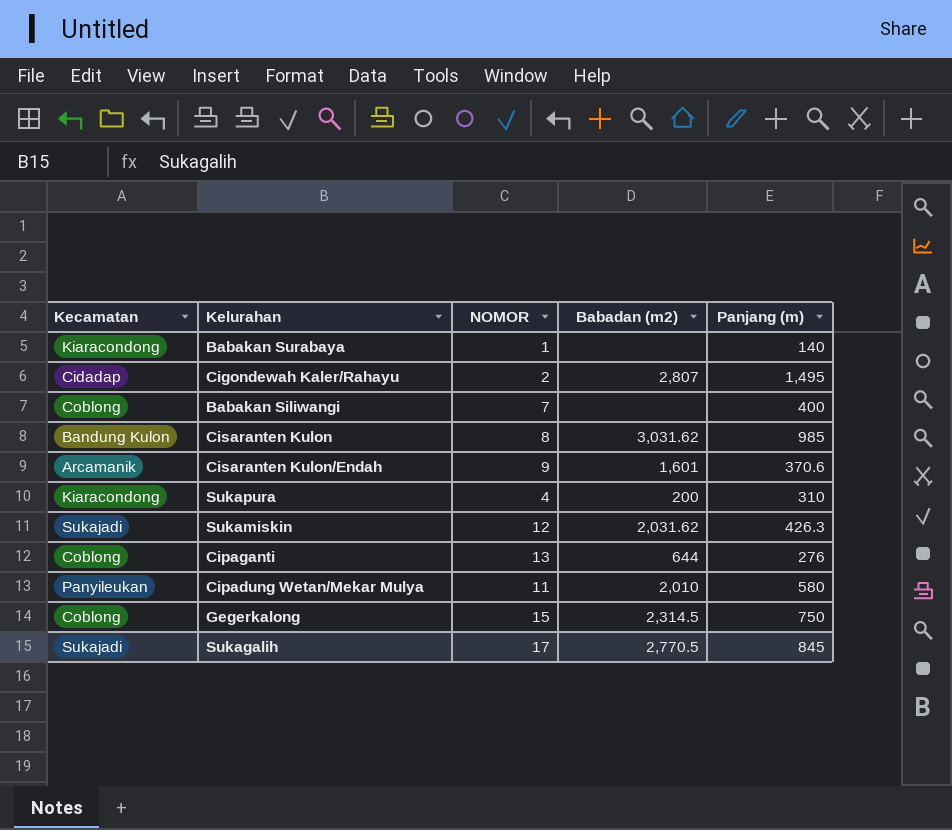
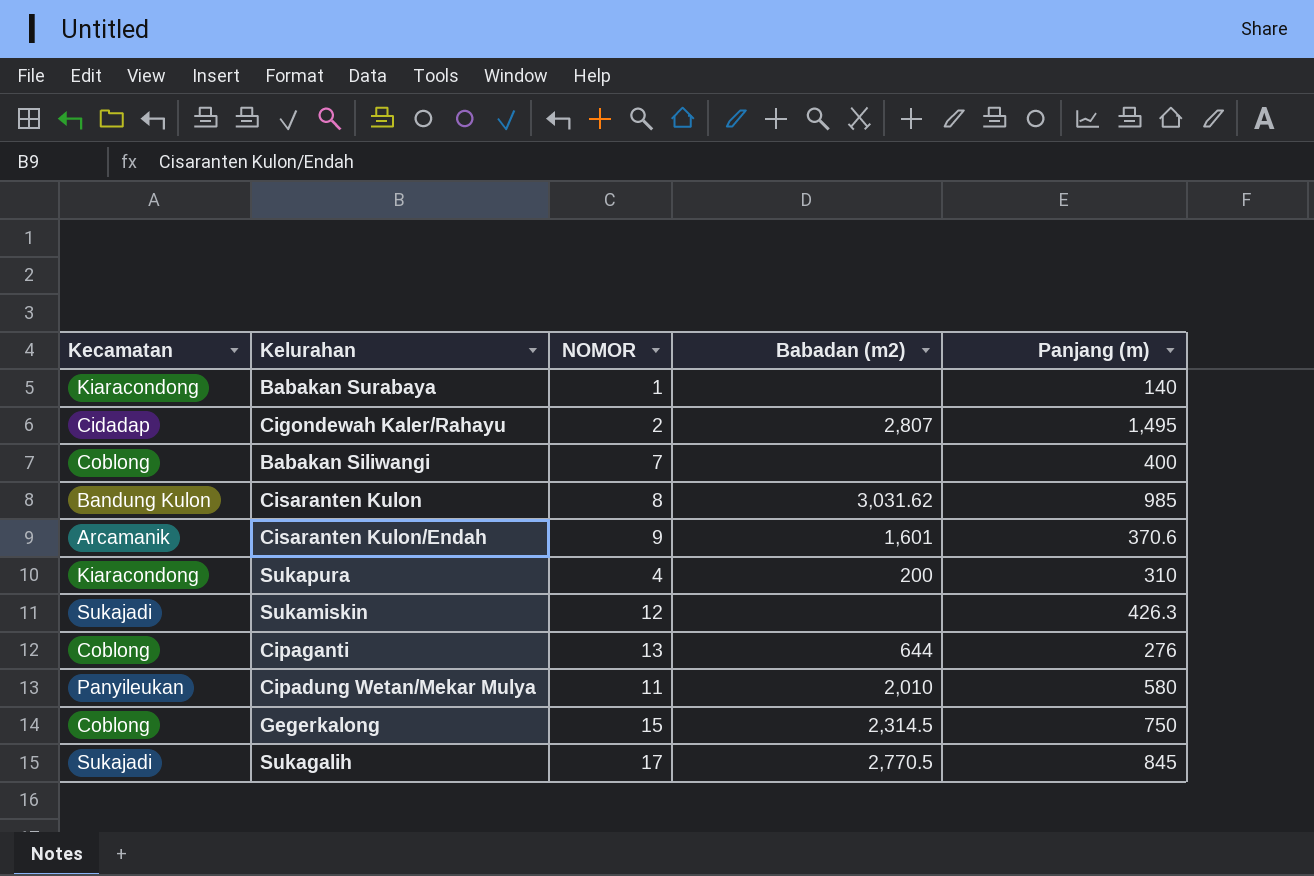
Sukamiskin | Babadan (m2): 2,031.62 -> none

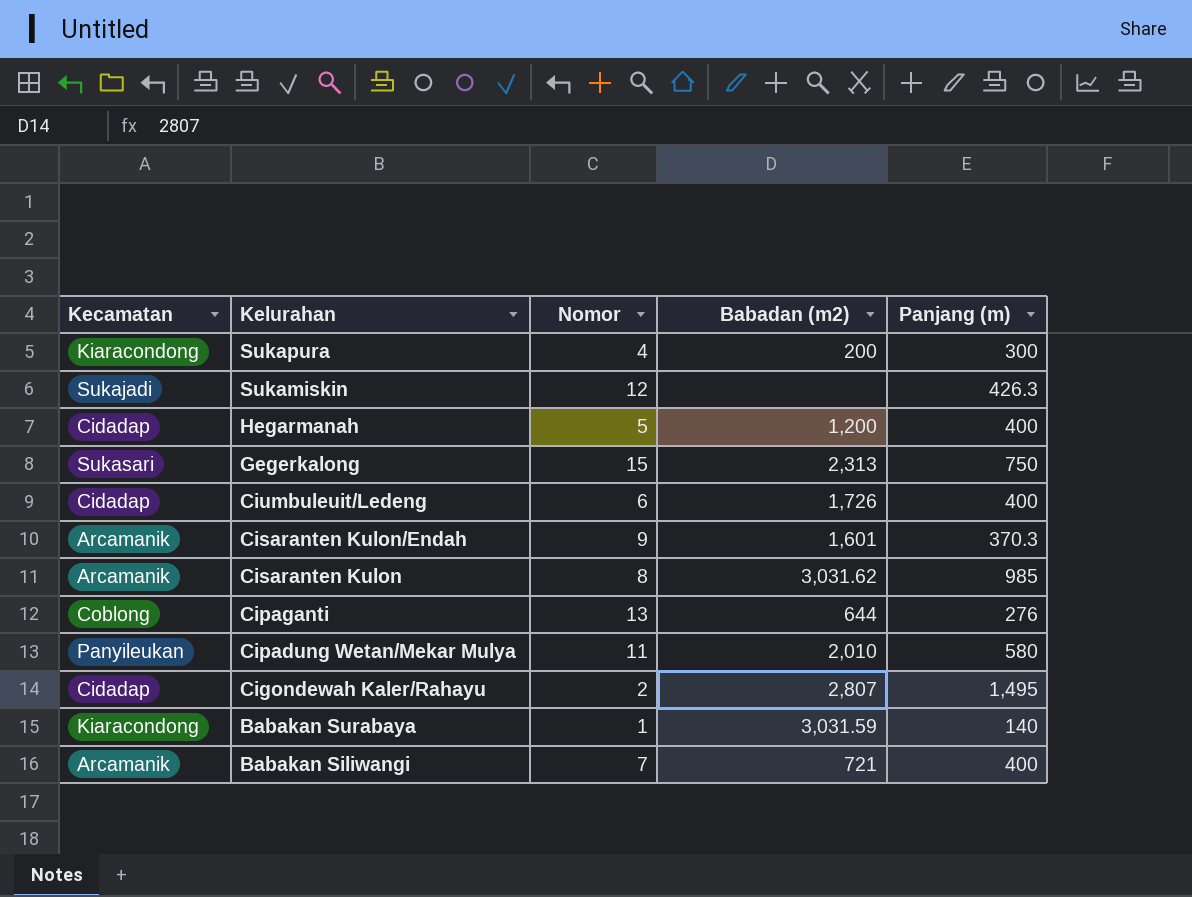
row order: none -> Kelurahan descending
column name: NOMOR -> Nomor
row Sukagalih: Sukajadi | 17 | 2,770.5 | 845 -> none
Sukapura | Panjang (m): 310 -> 300
row Hegarmanah: none -> Cidadap | 5 | 1,200 | 400
Gegerkalong | Kecamatan: Coblong -> Sukasari
Gegerkalong | Babadan (m2): 2,314.5 -> 2,313
row Ciumbuleuit/Ledeng: none -> Cidadap | 6 | 1,726 | 400
Cisaranten Kulon/Endah | Panjang (m): 370.6 -> 370.3
Cisaranten Kulon | Kecamatan: Bandung Kulon -> Arcamanik
Babakan Surabaya | Babadan (m2): none -> 3,031.59
Babakan Siliwangi | Kecamatan: Coblong -> Arcamanik
Babakan Siliwangi | Babadan (m2): none -> 721

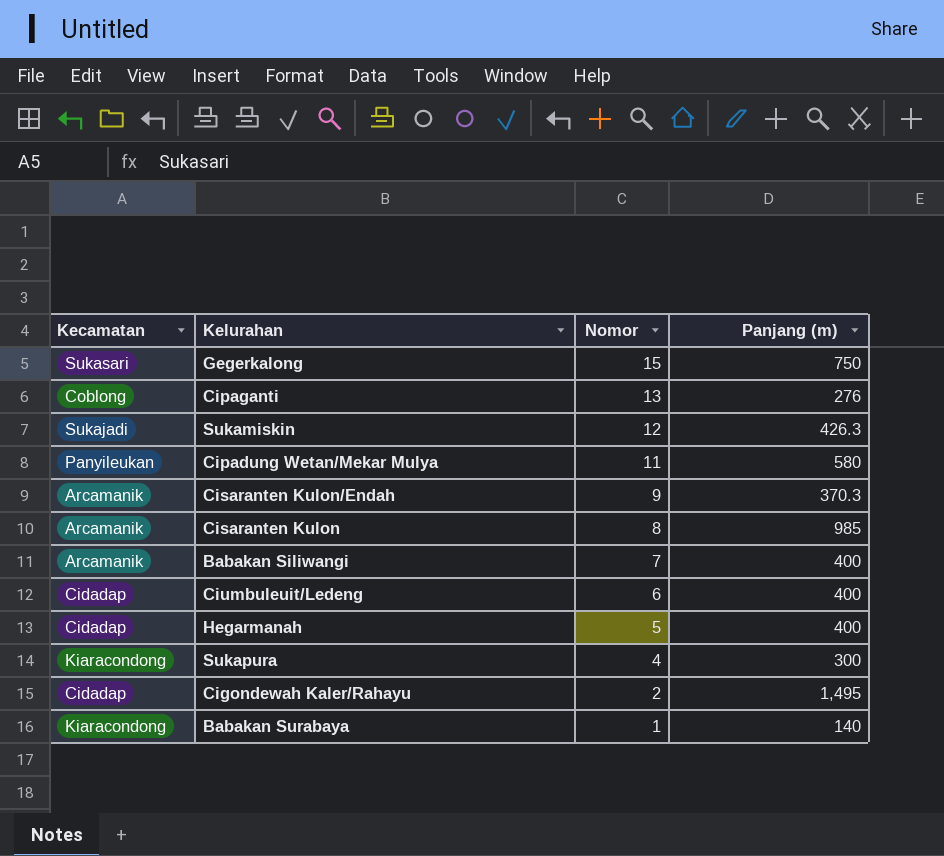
row order: Kelurahan descending -> Nomor descending
column Babadan (m2) | position: 4 -> none

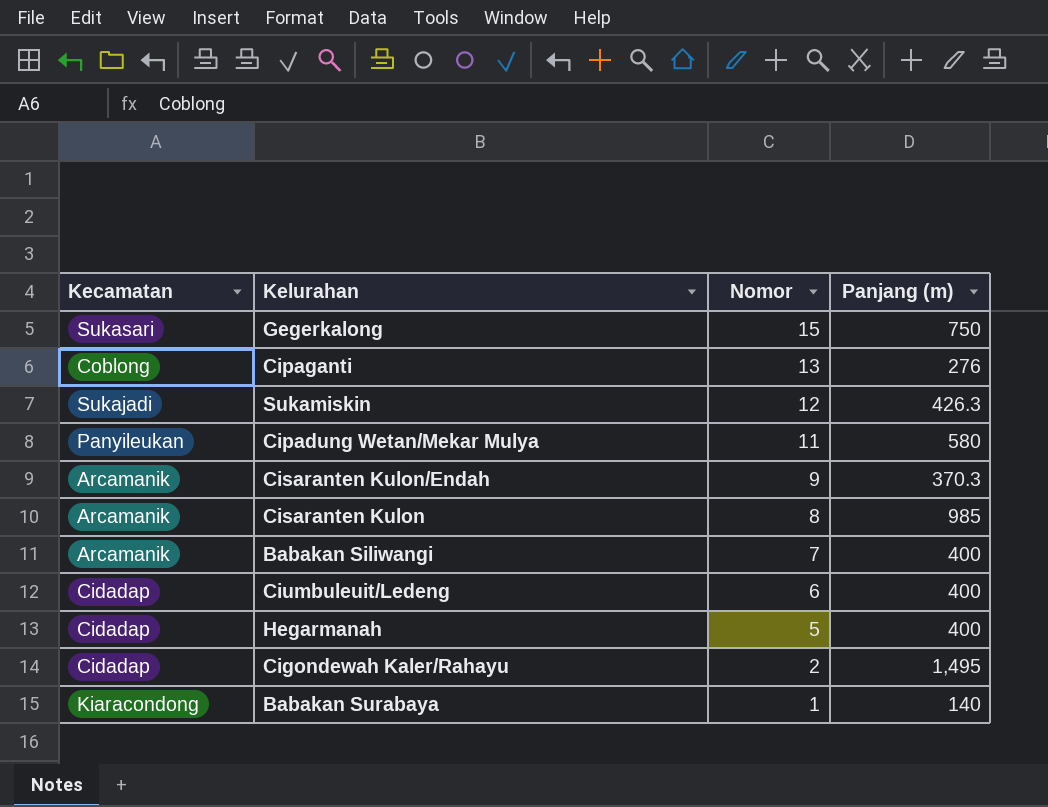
row Sukapura: Kiaracondong | 4 | 300 -> none

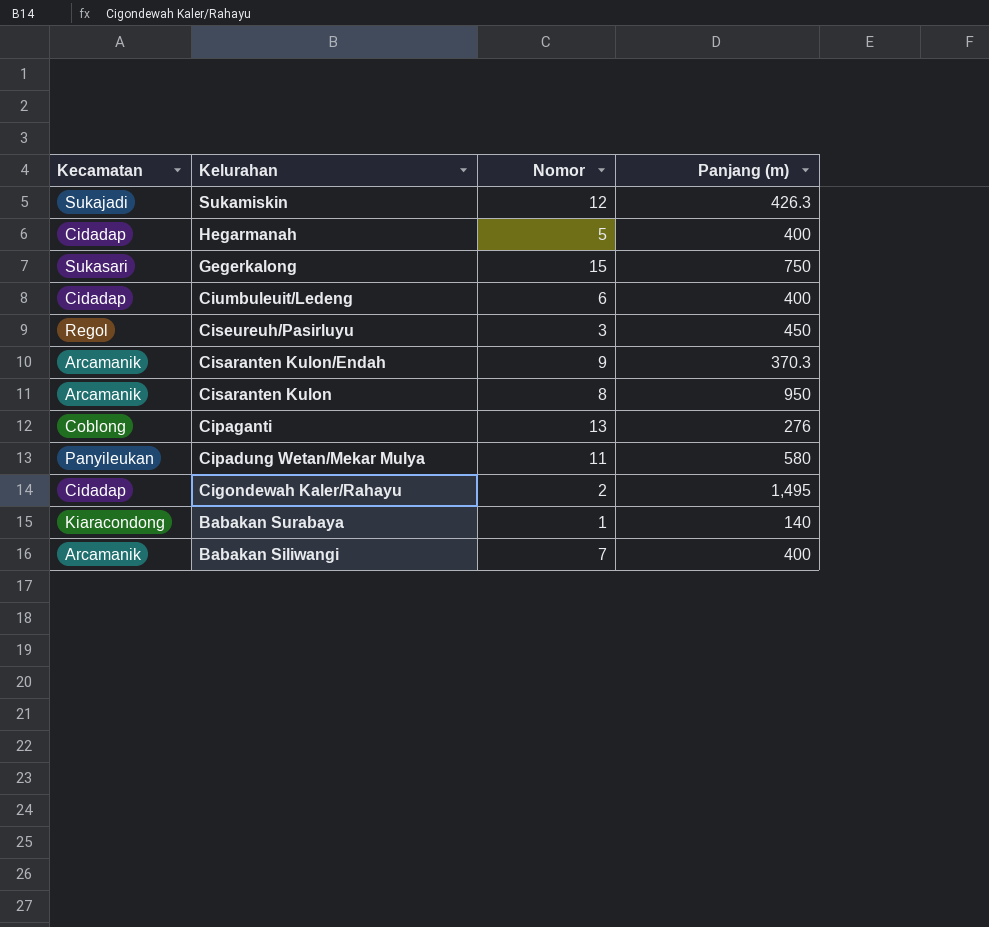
row order: Nomor descending -> Kelurahan descending
row Ciseureuh/Pasirluyu: none -> Regol | 3 | 450
Cisaranten Kulon | Panjang (m): 985 -> 950

